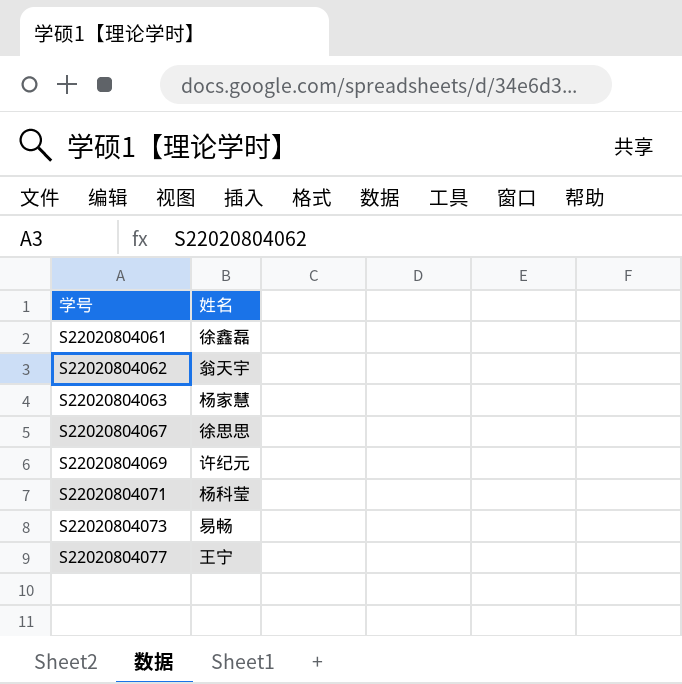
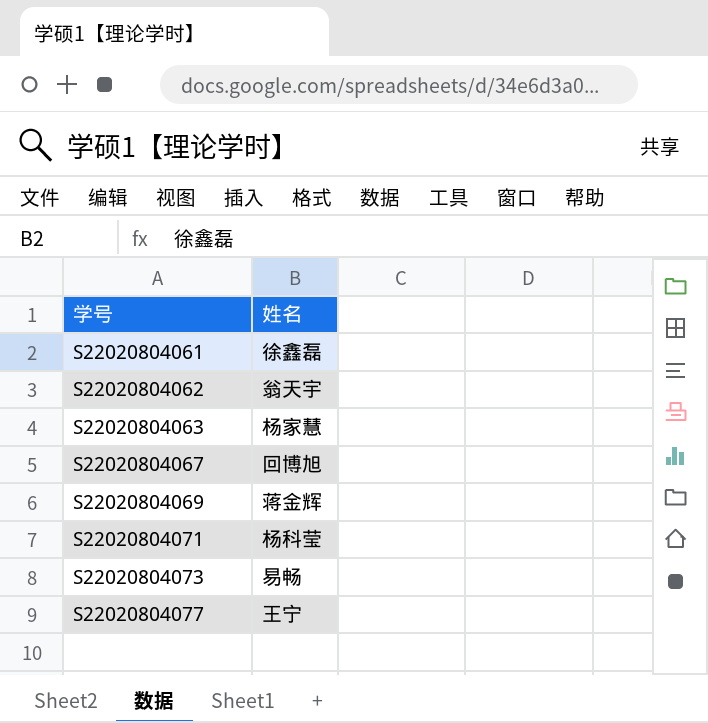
S22020804067 | 姓名: 徐思思 -> 回博旭
S22020804069 | 姓名: 许纪元 -> 蒋金辉

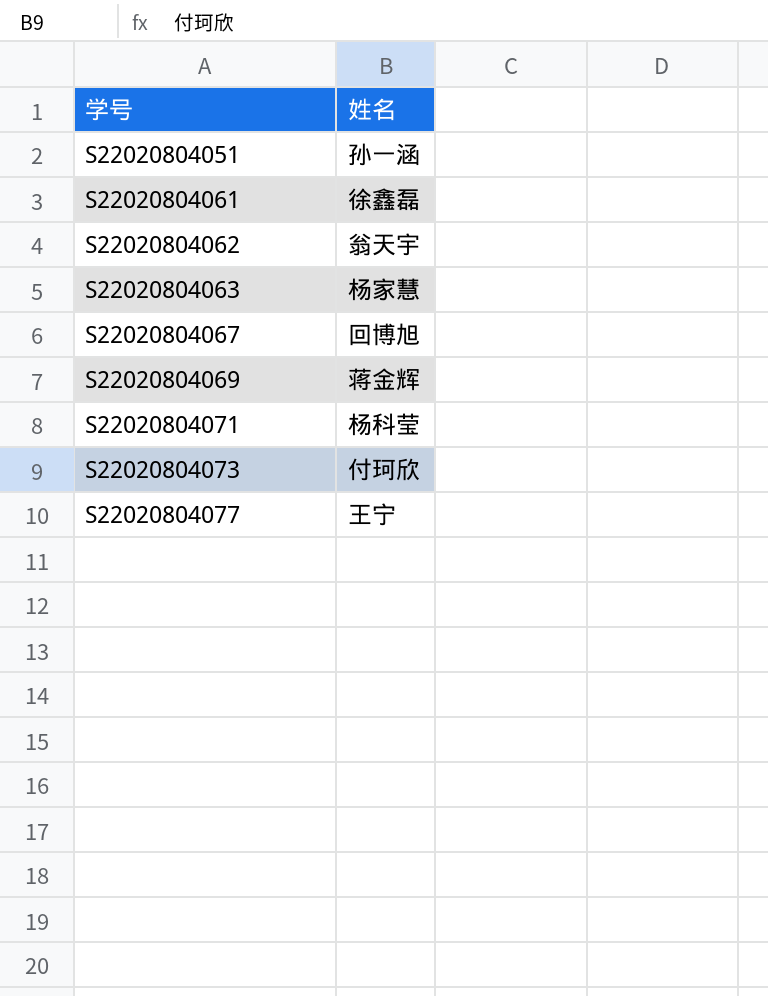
row S22020804051: none -> 孙一涵
S22020804073 | 姓名: 易畅 -> 付珂欣

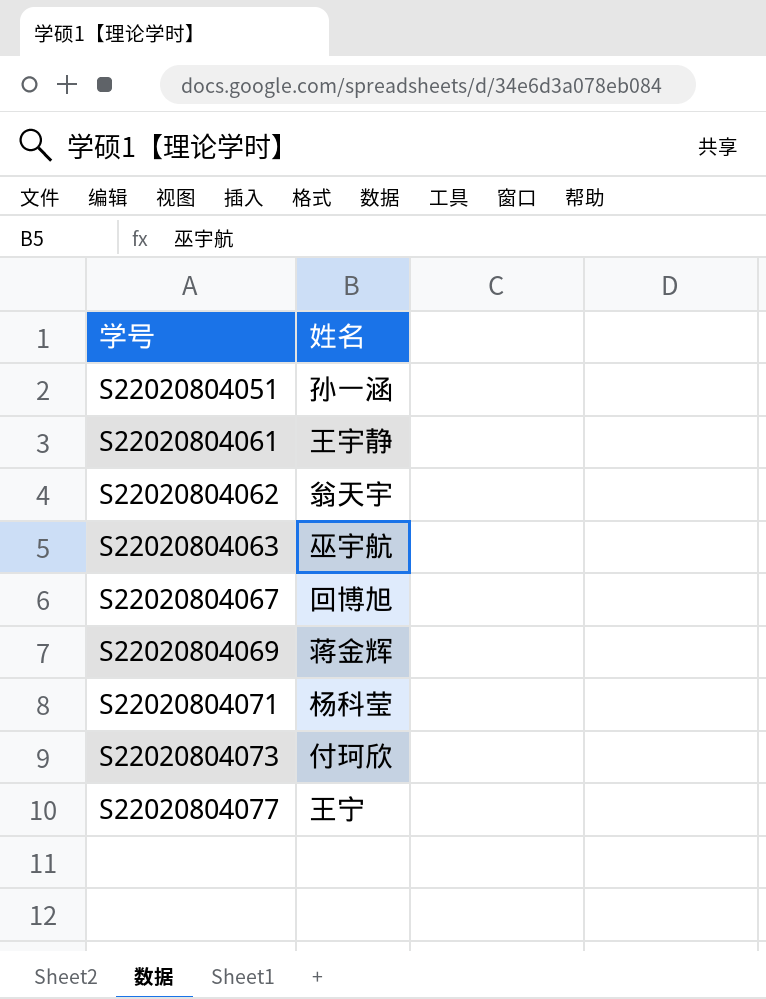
S22020804061 | 姓名: 徐鑫磊 -> 王宇静
S22020804063 | 姓名: 杨家慧 -> 巫宇航

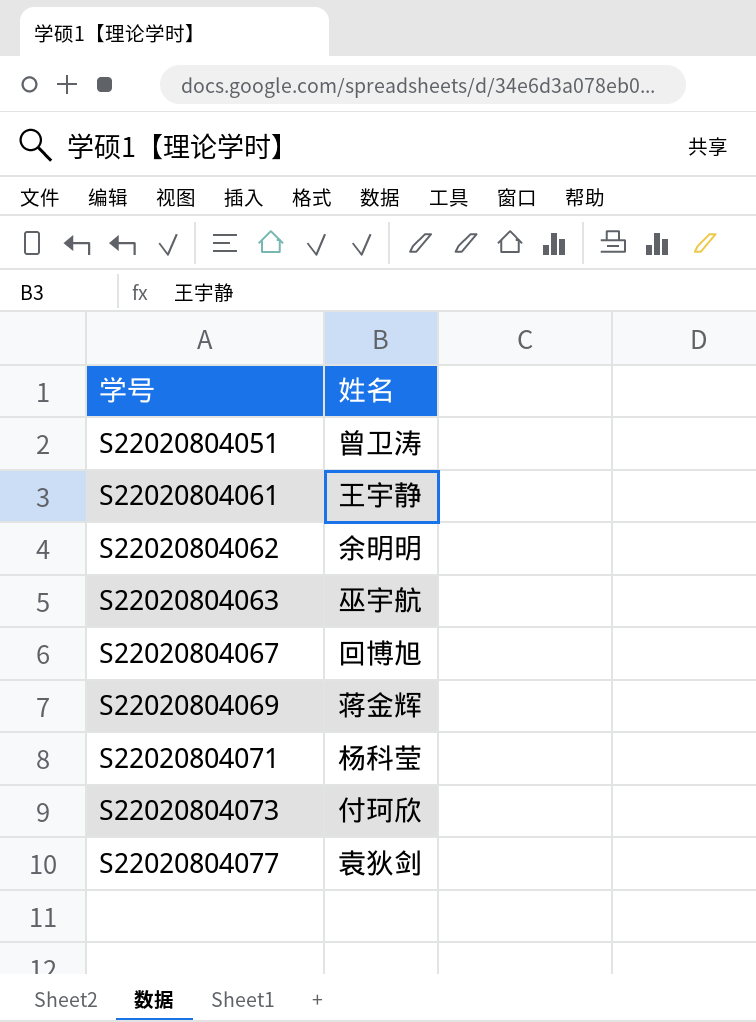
S22020804051 | 姓名: 孙一涵 -> 曾卫涛
S22020804062 | 姓名: 翁天宇 -> 余明明
S22020804077 | 姓名: 王宁 -> 袁狄剑

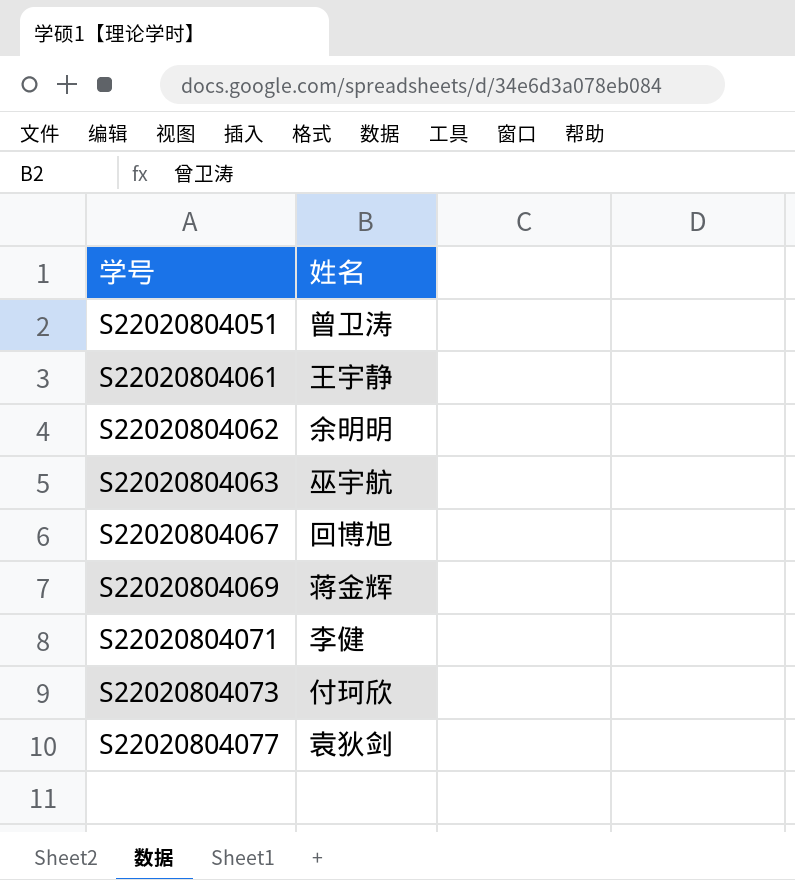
S22020804071 | 姓名: 杨科莹 -> 李健

